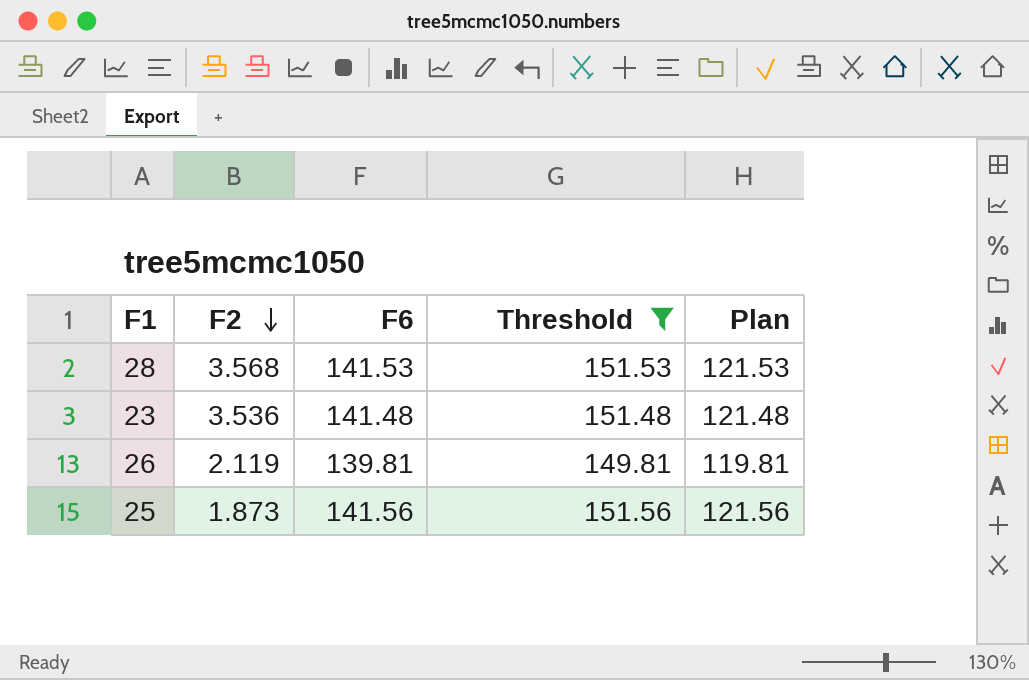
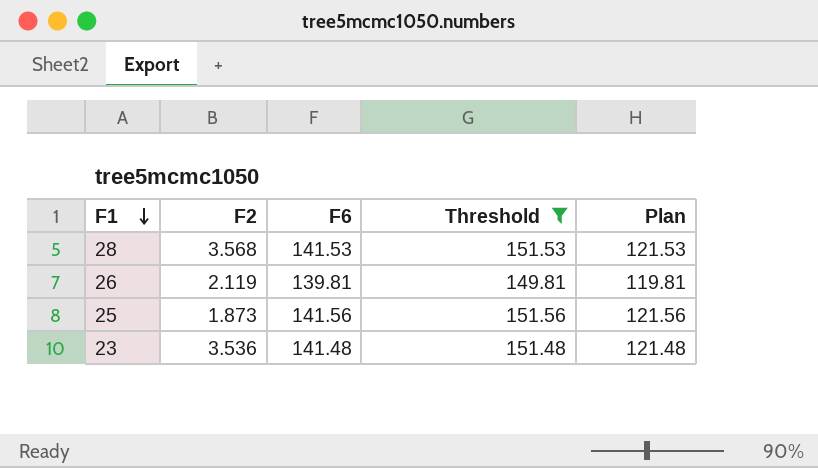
row order: F2 descending -> F1 descending

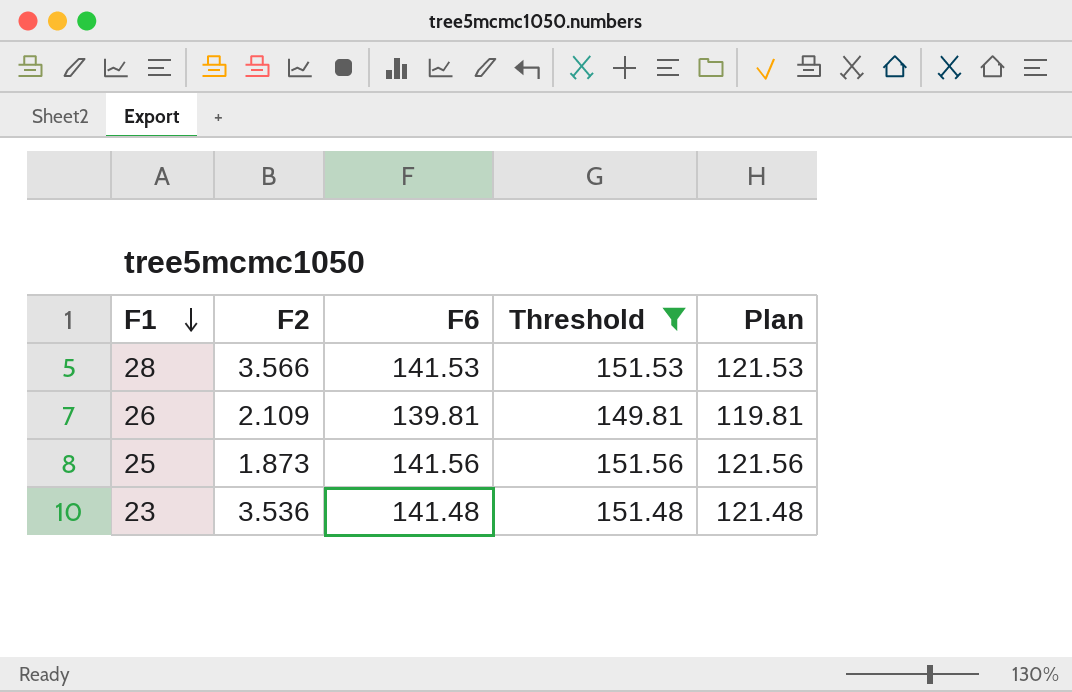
28 | F2: 3.568 -> 3.566
26 | F2: 2.119 -> 2.109

